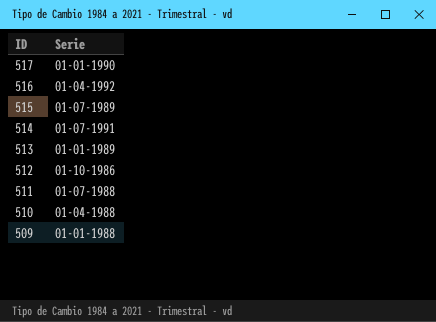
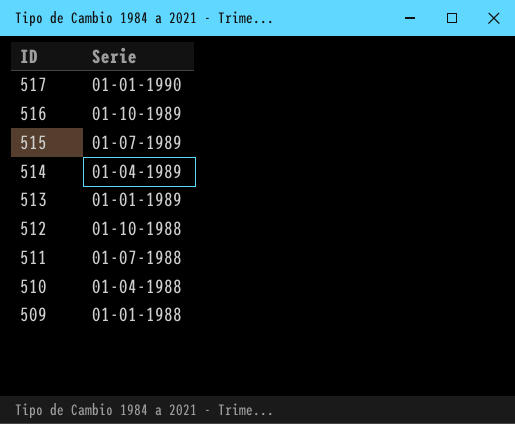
516 | Serie: 01-04-1992 -> 01-10-1989
514 | Serie: 01-07-1991 -> 01-04-1989
512 | Serie: 01-10-1986 -> 01-10-1988

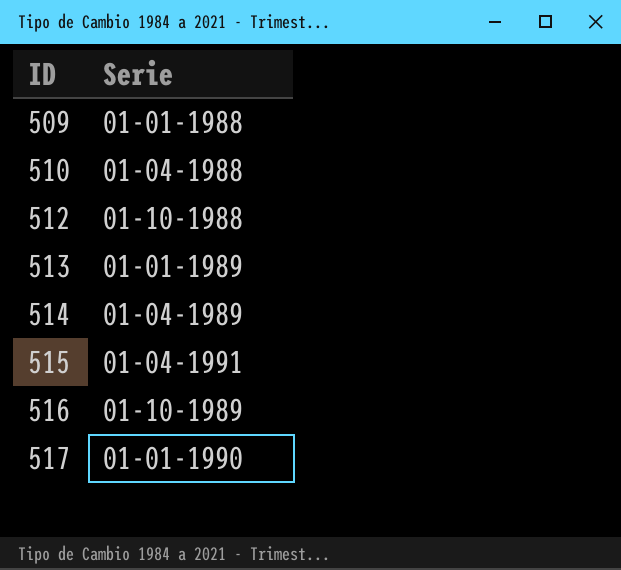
row order: ID descending -> ID ascending
row 511: 01-07-1988 -> none
515 | Serie: 01-07-1989 -> 01-04-1991

